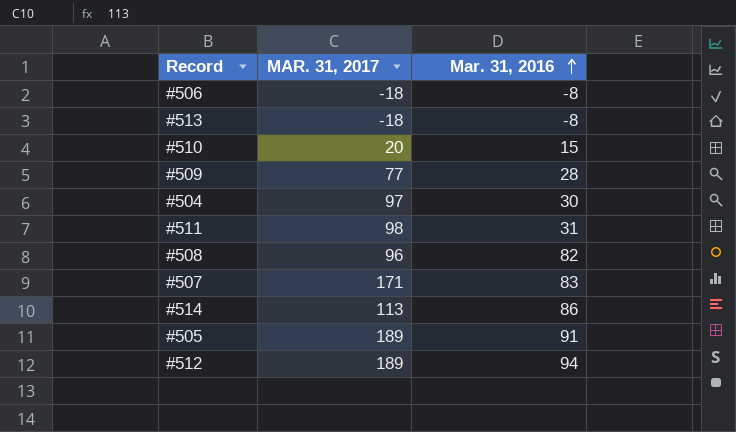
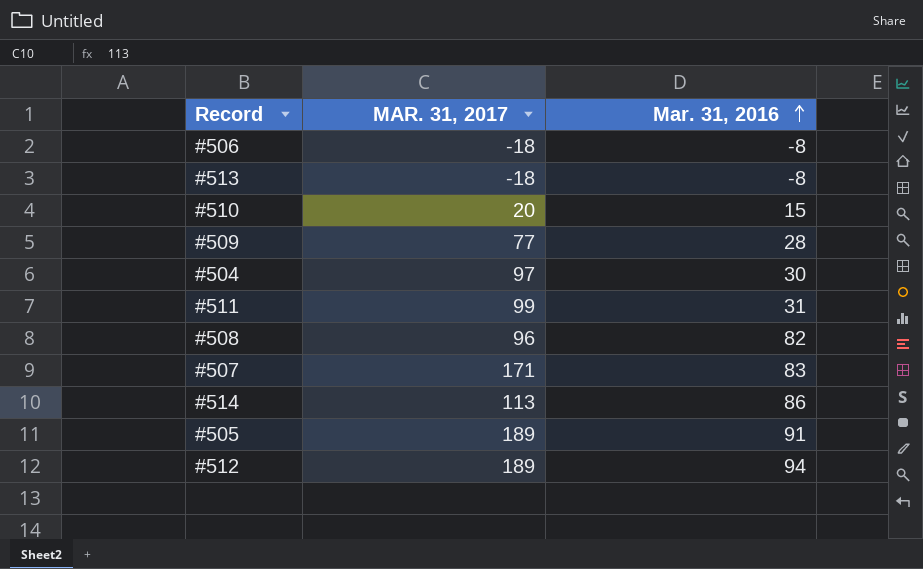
#511 | MAR. 31, 2017: 98 -> 99

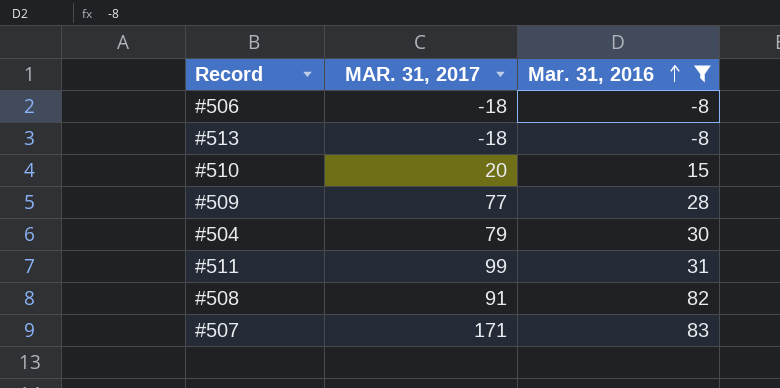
filter: none -> Mar. 31, 2016 <= 83
#504 | MAR. 31, 2017: 97 -> 79
#508 | MAR. 31, 2017: 96 -> 91

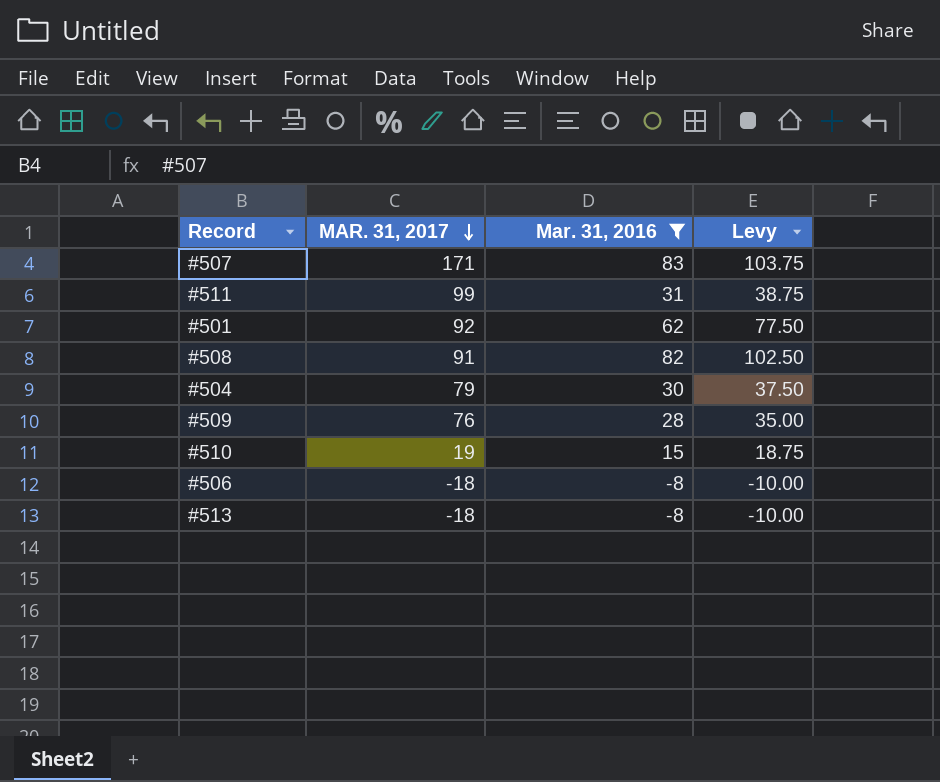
row order: Mar. 31, 2016 ascending -> MAR. 31, 2017 descending
column Levy | formula: none -> [Mar. 31, 2016] * 1.25
row #501: none -> 92 | 62 | 77.50
#509 | MAR. 31, 2017: 77 -> 76
#510 | MAR. 31, 2017: 20 -> 19

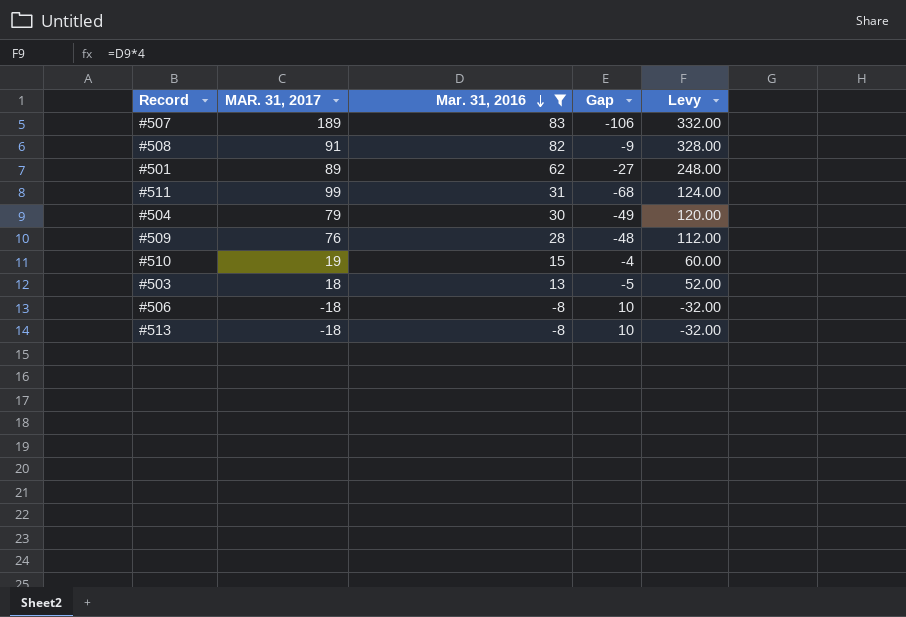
row order: MAR. 31, 2017 descending -> Mar. 31, 2016 descending
column Gap | formula: none -> [Mar. 31, 2016] - [MAR. 31, 2017]
column Levy | formula: [Mar. 31, 2016] * 1.25 -> [Mar. 31, 2016] * 4
#507 | MAR. 31, 2017: 171 -> 189
#501 | MAR. 31, 2017: 92 -> 89
row #503: none -> 18 | 13 | -5 | 52.00

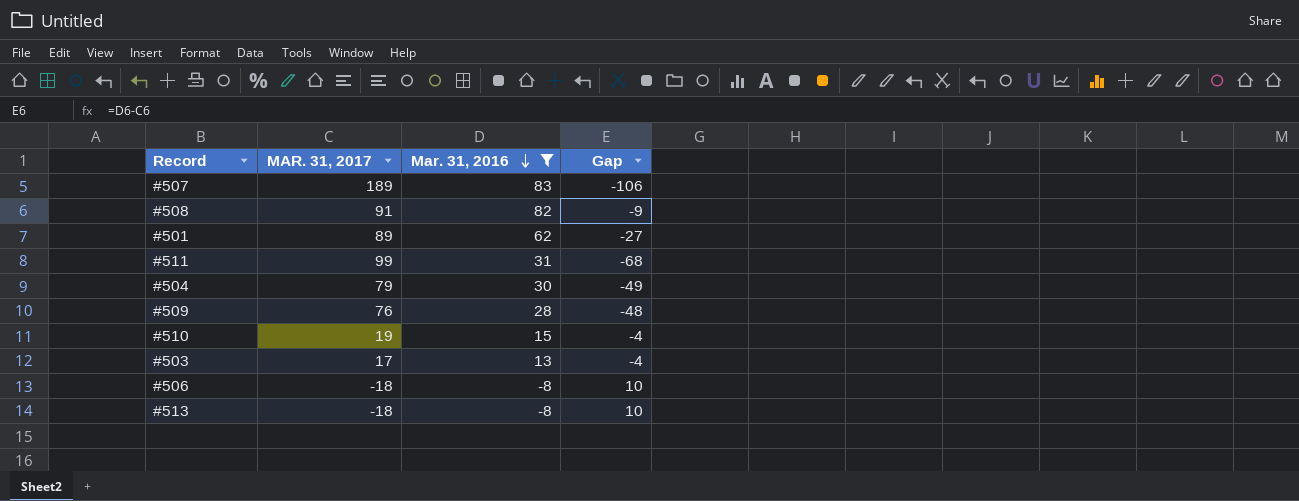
column Levy | formula: [Mar. 31, 2016] * 4 -> none
#503 | MAR. 31, 2017: 18 -> 17
#503 | Gap: -5 -> -4

